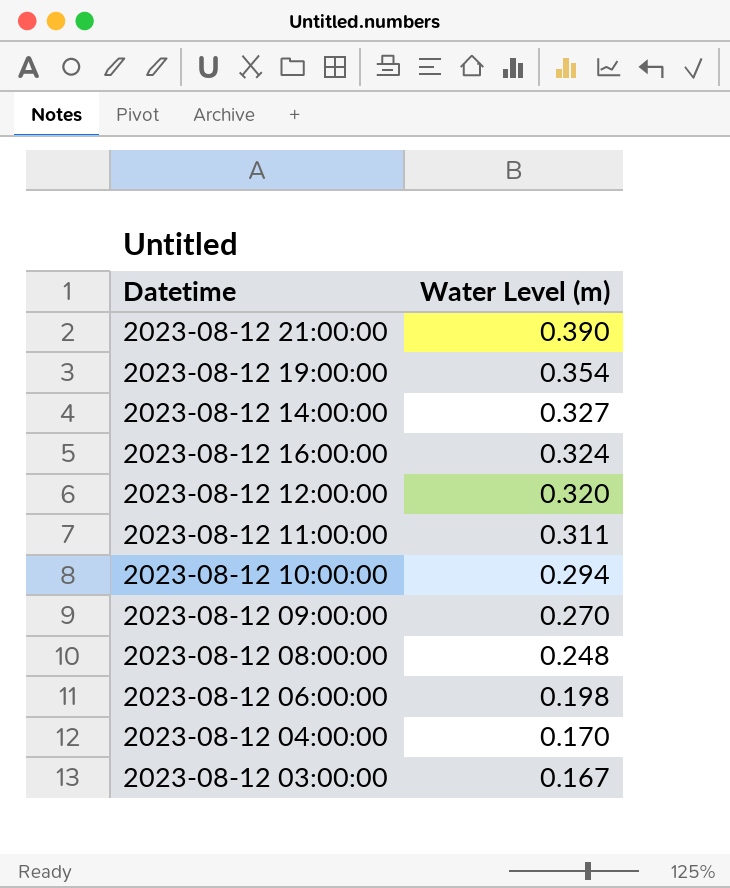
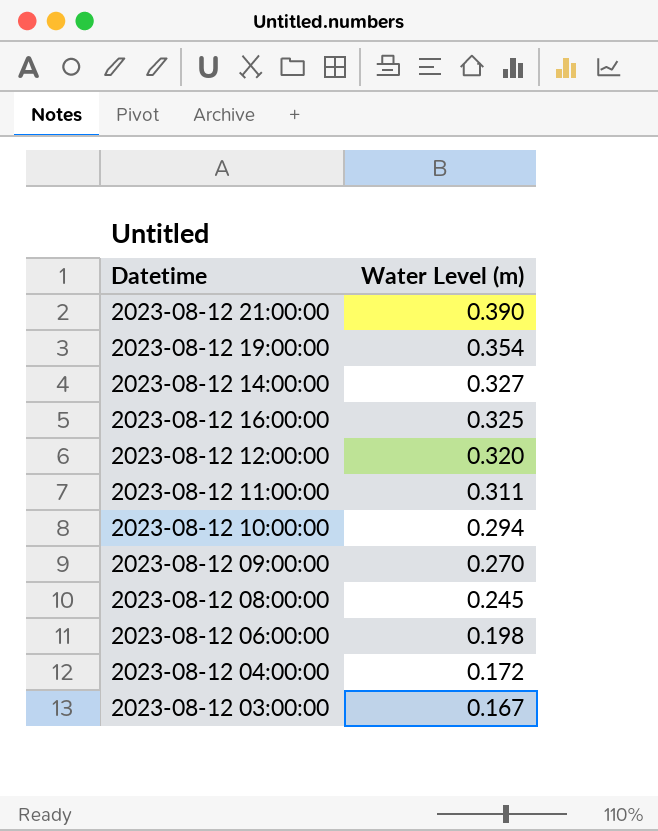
2023-08-12 16:00:00 | Water Level (m): 0.324 -> 0.325
2023-08-12 08:00:00 | Water Level (m): 0.248 -> 0.245
2023-08-12 04:00:00 | Water Level (m): 0.170 -> 0.172

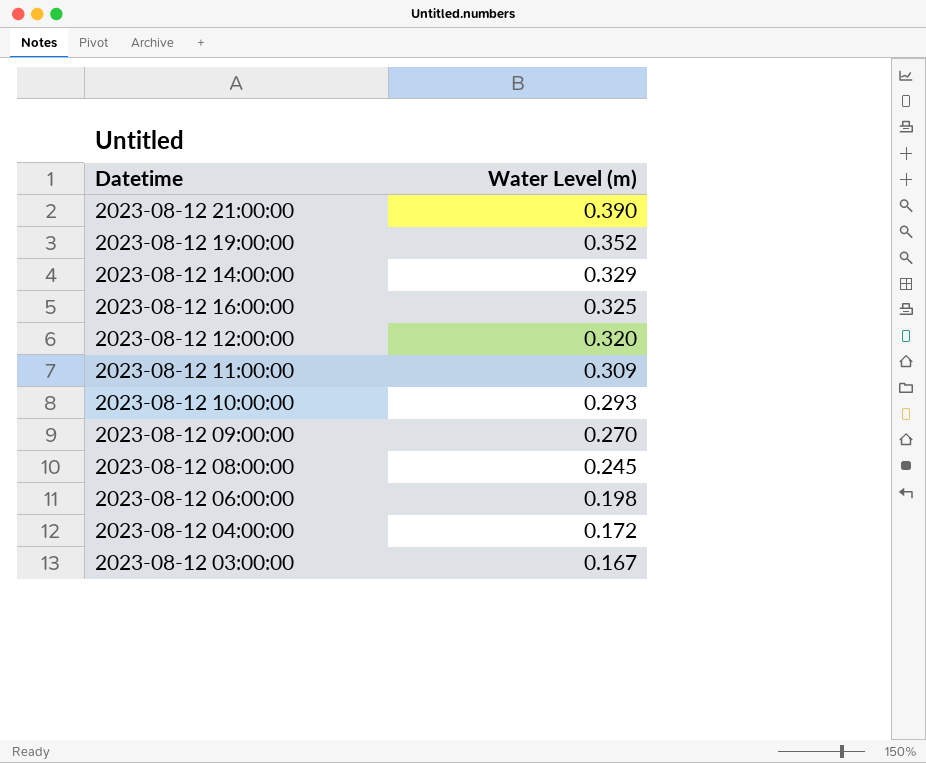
2023-08-12 19:00:00 | Water Level (m): 0.354 -> 0.352
2023-08-12 14:00:00 | Water Level (m): 0.327 -> 0.329
2023-08-12 11:00:00 | Water Level (m): 0.311 -> 0.309
2023-08-12 10:00:00 | Water Level (m): 0.294 -> 0.293

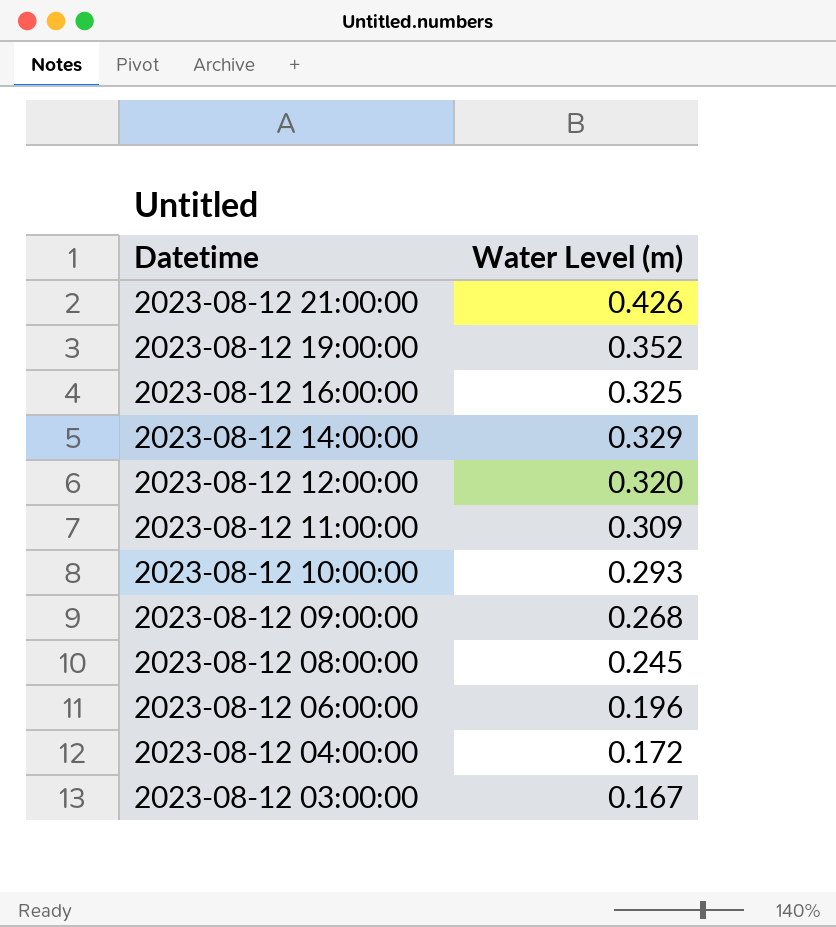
row order: Water Level (m) descending -> Datetime descending
2023-08-12 21:00:00 | Water Level (m): 0.390 -> 0.426
2023-08-12 09:00:00 | Water Level (m): 0.270 -> 0.268
2023-08-12 06:00:00 | Water Level (m): 0.198 -> 0.196

